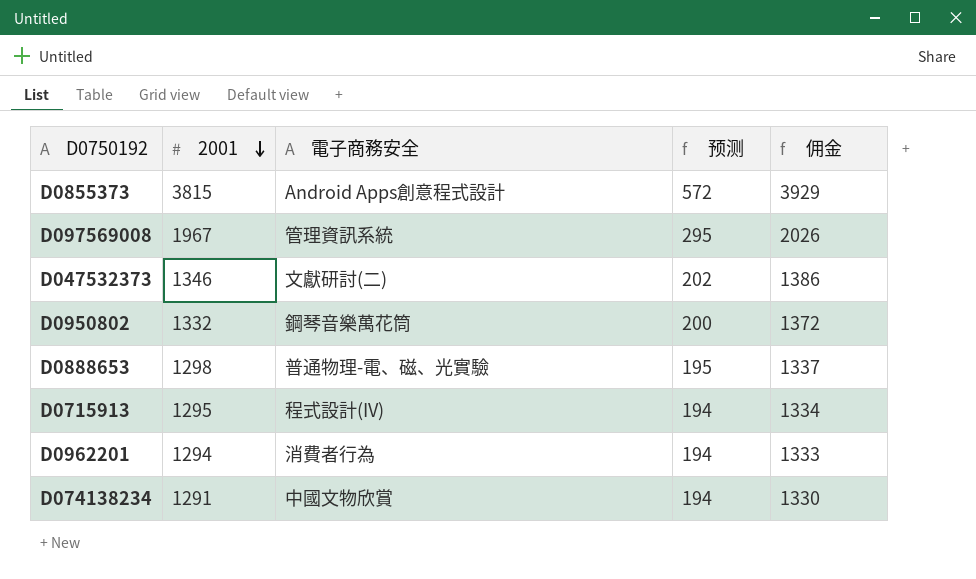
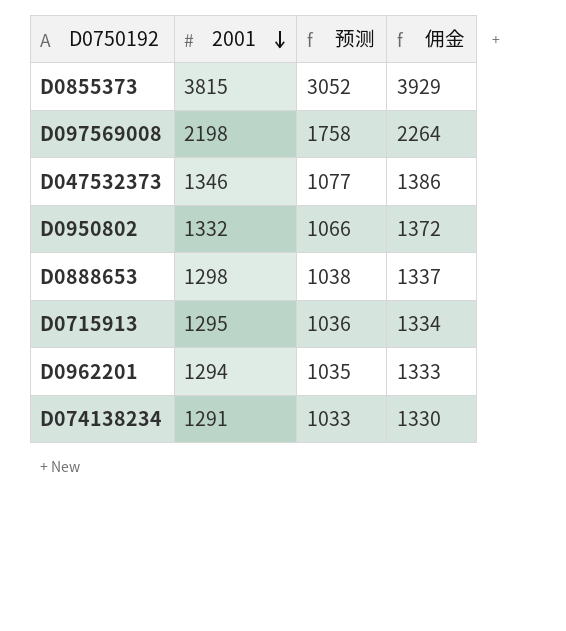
column 電子商務安全 | position: 3 -> none
column 预测 | formula: [2001] * 0.15 -> [2001] * 0.8
D097569008 | 2001: 1967 -> 2198
D097569008 | 佣金: 2026 -> 2264

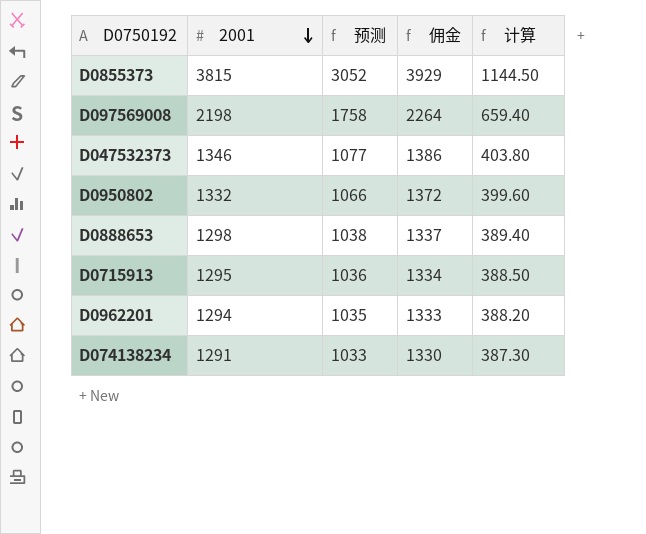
column 计算 | formula: none -> [2001] * 0.3

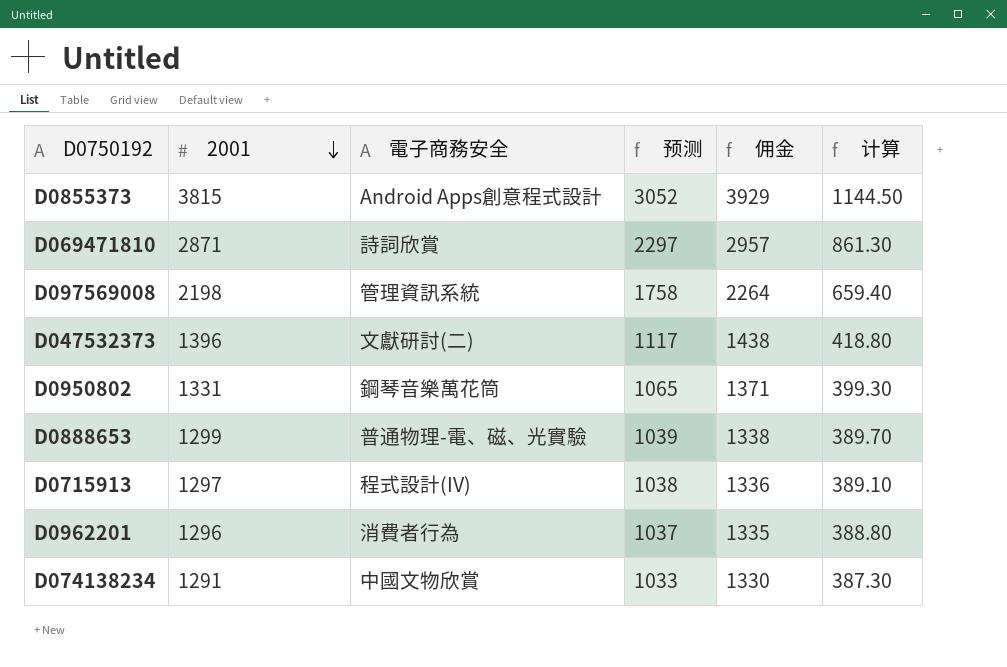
column 電子商務安全 | position: none -> 3
row D069471810: none -> 2871 | 詩詞欣賞 | 2297 | 2957 | 861.30
D047532373 | 2001: 1346 -> 1396
D047532373 | 预测: 1077 -> 1117
D047532373 | 佣金: 1386 -> 1438
D047532373 | 计算: 403.80 -> 418.80
D0950802 | 2001: 1332 -> 1331
D0950802 | 预测: 1066 -> 1065
D0950802 | 佣金: 1372 -> 1371
D0950802 | 计算: 399.60 -> 399.30
D0888653 | 2001: 1298 -> 1299
D0888653 | 预测: 1038 -> 1039
D0888653 | 佣金: 1337 -> 1338
D0888653 | 计算: 389.40 -> 389.70
D0715913 | 2001: 1295 -> 1297
D0715913 | 预测: 1036 -> 1038
D0715913 | 佣金: 1334 -> 1336
D0715913 | 计算: 388.50 -> 389.10
D0962201 | 2001: 1294 -> 1296
D0962201 | 预测: 1035 -> 1037
D0962201 | 佣金: 1333 -> 1335
D0962201 | 计算: 388.20 -> 388.80

